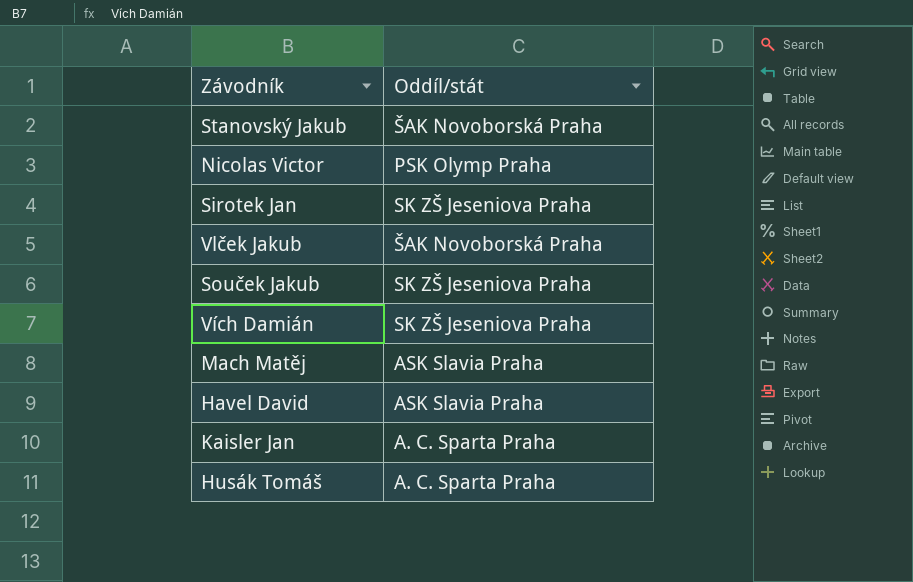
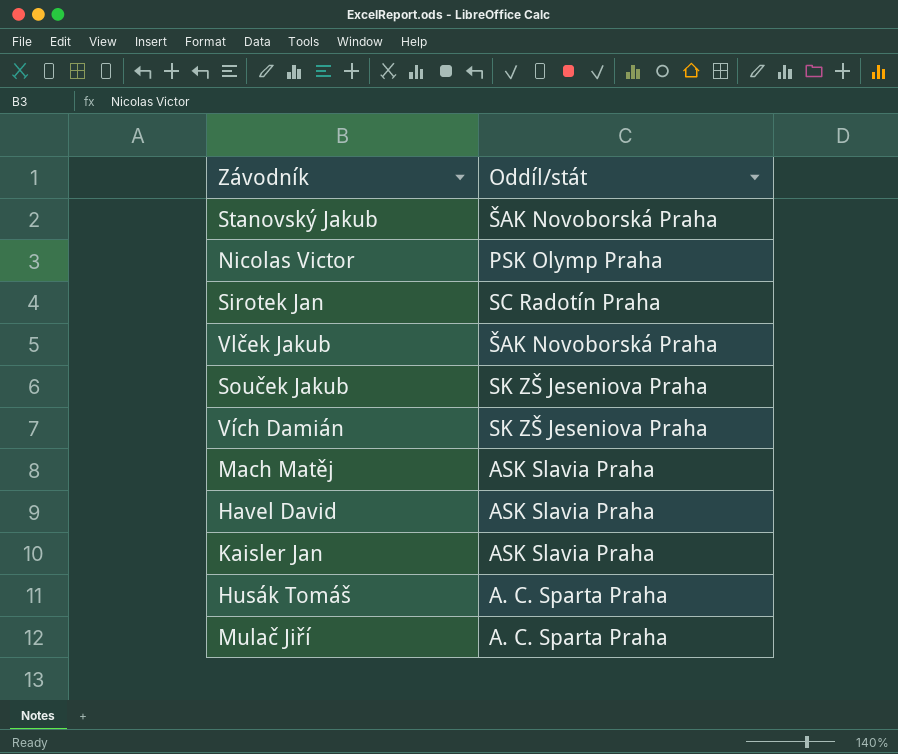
Sirotek Jan | Oddíl/stát: SK ZŠ Jeseniova Praha -> SC Radotín Praha
Kaisler Jan | Oddíl/stát: A. C. Sparta Praha -> ASK Slavia Praha
row Mulač Jiří: none -> A. C. Sparta Praha

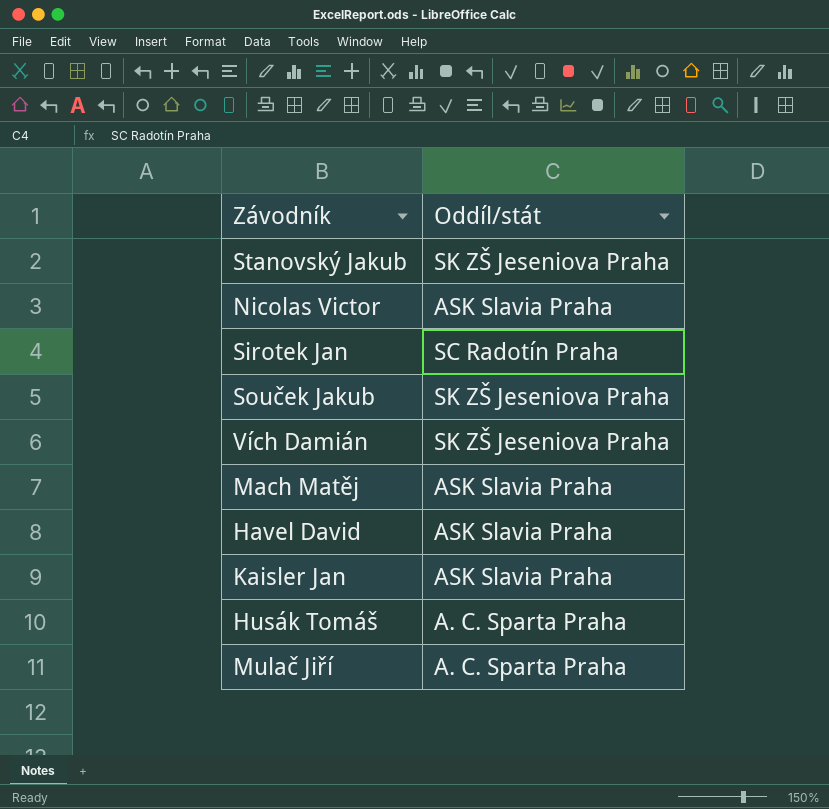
row Vlček Jakub: ŠAK Novoborská Praha -> none
Stanovský Jakub | Oddíl/stát: ŠAK Novoborská Praha -> SK ZŠ Jeseniova Praha
Nicolas Victor | Oddíl/stát: PSK Olymp Praha -> ASK Slavia Praha

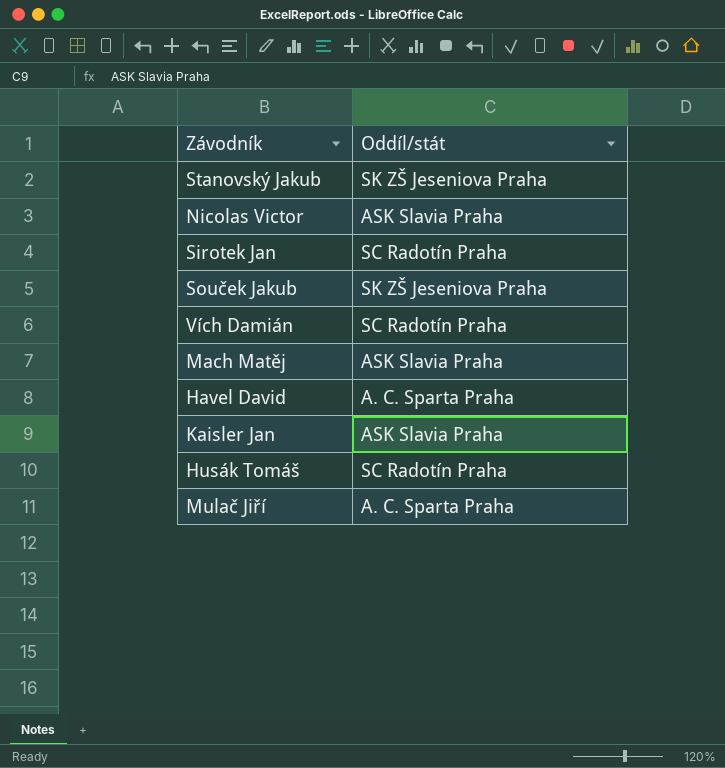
Vích Damián | Oddíl/stát: SK ZŠ Jeseniova Praha -> SC Radotín Praha
Havel David | Oddíl/stát: ASK Slavia Praha -> A. C. Sparta Praha
Husák Tomáš | Oddíl/stát: A. C. Sparta Praha -> SC Radotín Praha

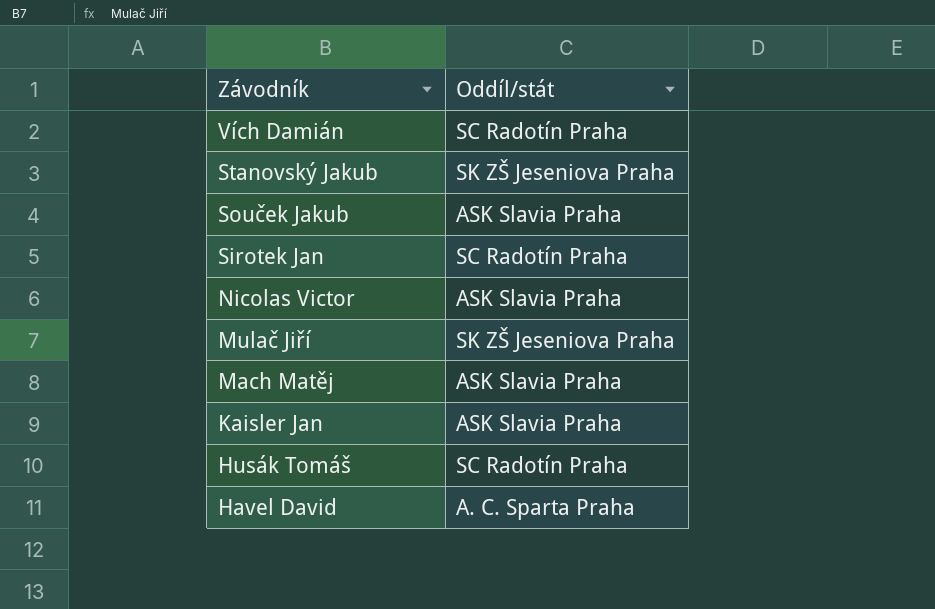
row order: none -> Závodník descending
Souček Jakub | Oddíl/stát: SK ZŠ Jeseniova Praha -> ASK Slavia Praha
Mulač Jiří | Oddíl/stát: A. C. Sparta Praha -> SK ZŠ Jeseniova Praha

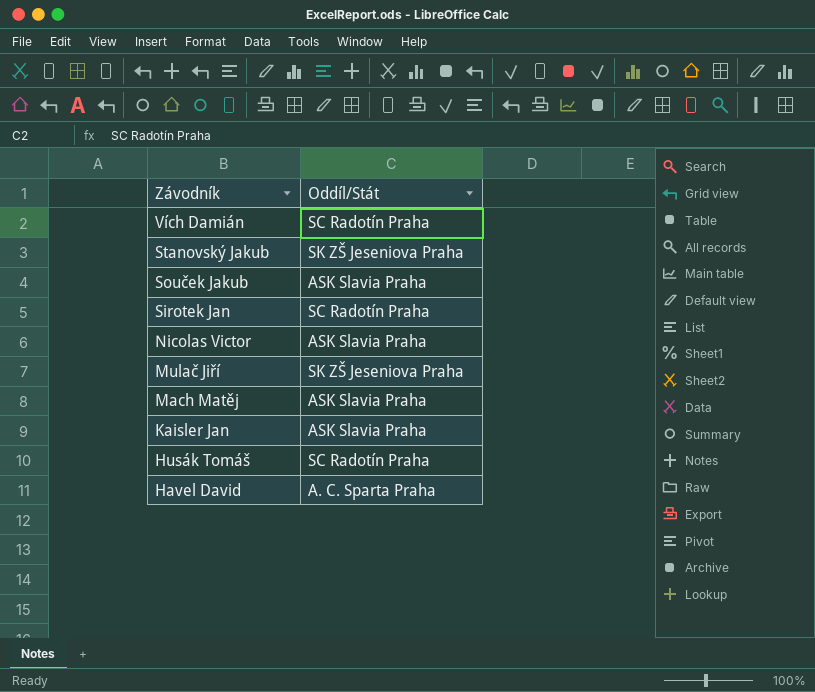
column name: Oddíl/stát -> Oddíl/Stát

